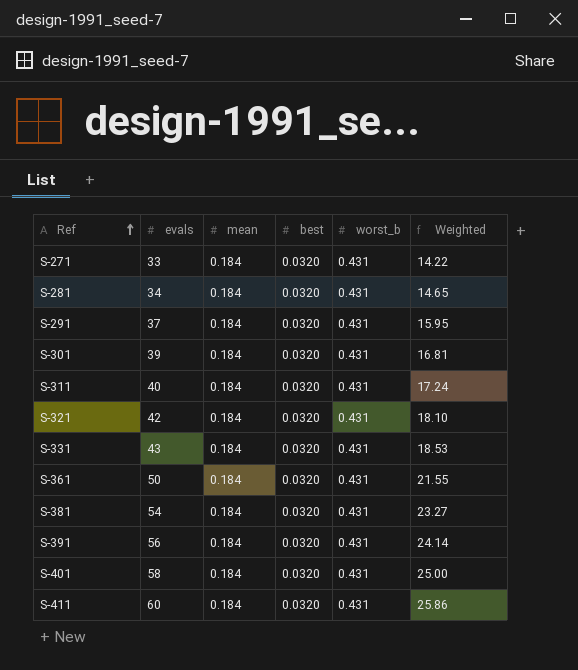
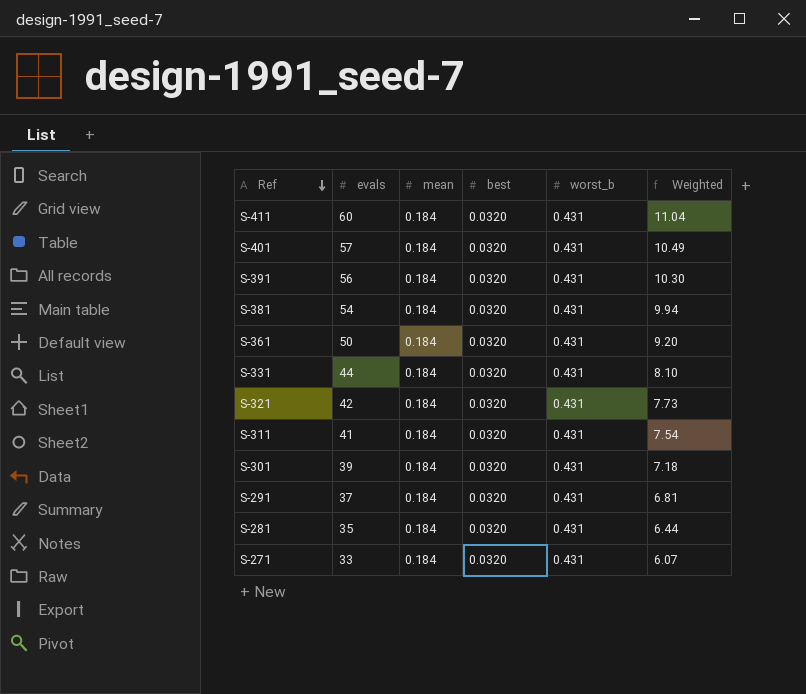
row order: Ref ascending -> Ref descending
column Weighted | formula: [evals] * [worst_b] -> [evals] * [mean]
S-401 | evals: 58 -> 57
S-331 | evals: 43 -> 44
S-311 | evals: 40 -> 41
S-281 | evals: 34 -> 35

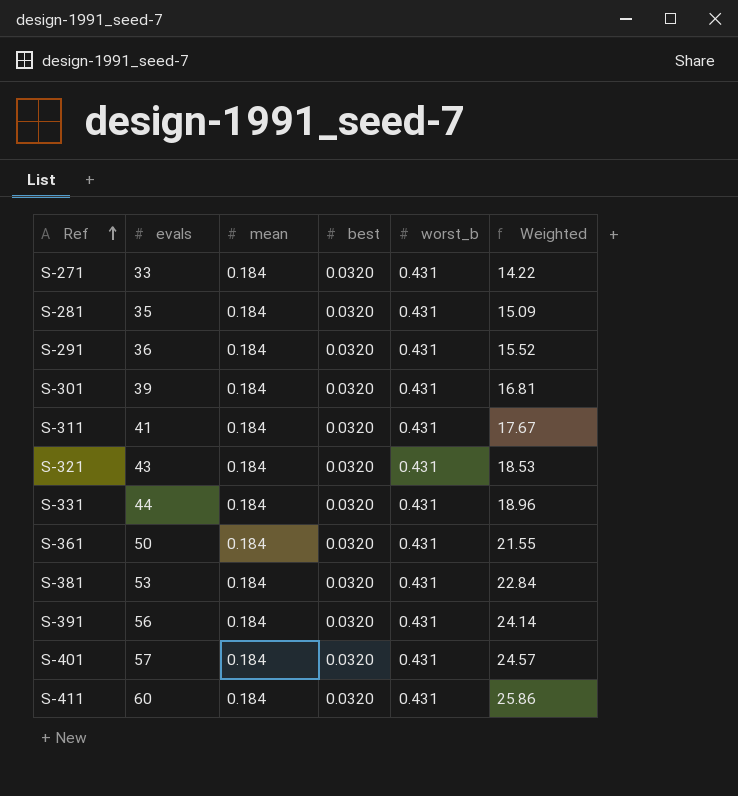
row order: Ref descending -> Ref ascending
column Weighted | formula: [evals] * [mean] -> [evals] * [worst_b]
S-291 | evals: 37 -> 36
S-321 | evals: 42 -> 43
S-381 | evals: 54 -> 53

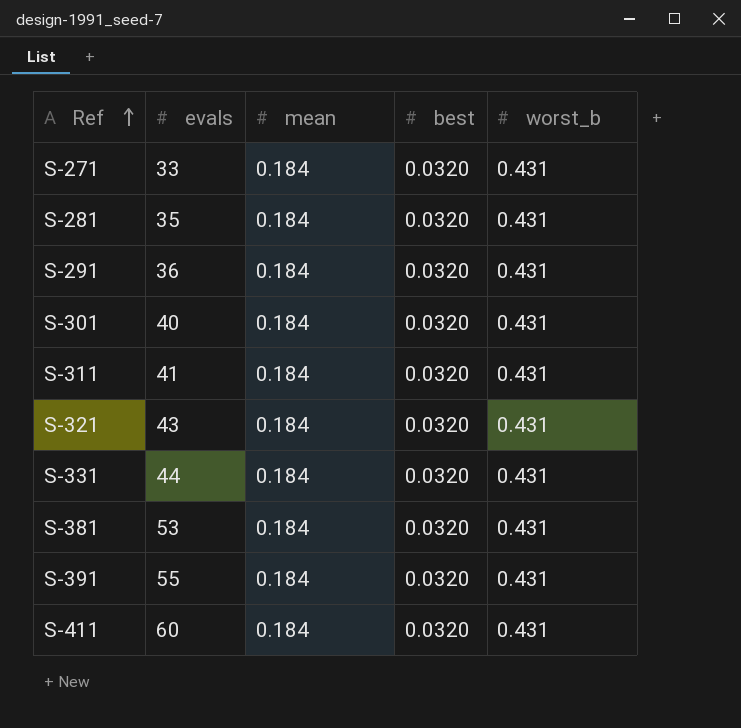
column Weighted | formula: [evals] * [worst_b] -> none
row S-361: 50 | 0.184 | 0.0320 | 0.431 | 21.55 -> none
row S-401: 57 | 0.184 | 0.0320 | 0.431 | 24.57 -> none
S-301 | evals: 39 -> 40
S-391 | evals: 56 -> 55

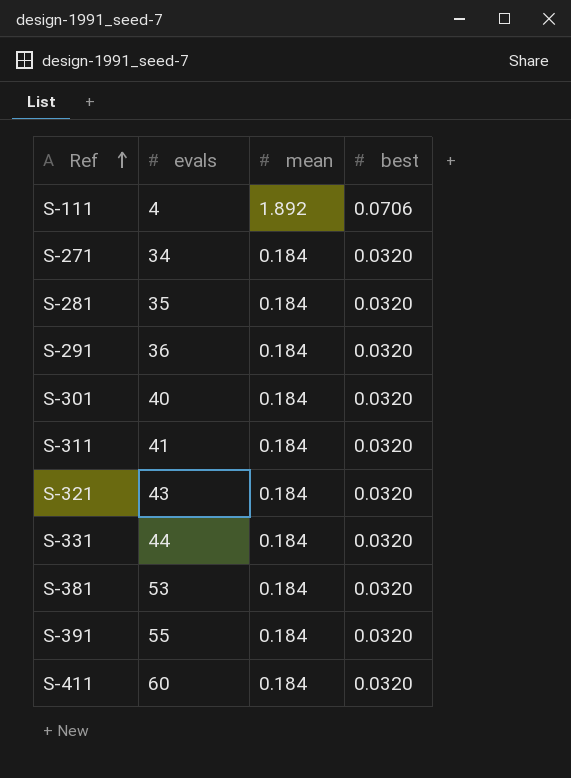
column worst_b | position: 5 -> none
row S-111: none -> 4 | 1.892 | 0.0706
S-271 | evals: 33 -> 34

